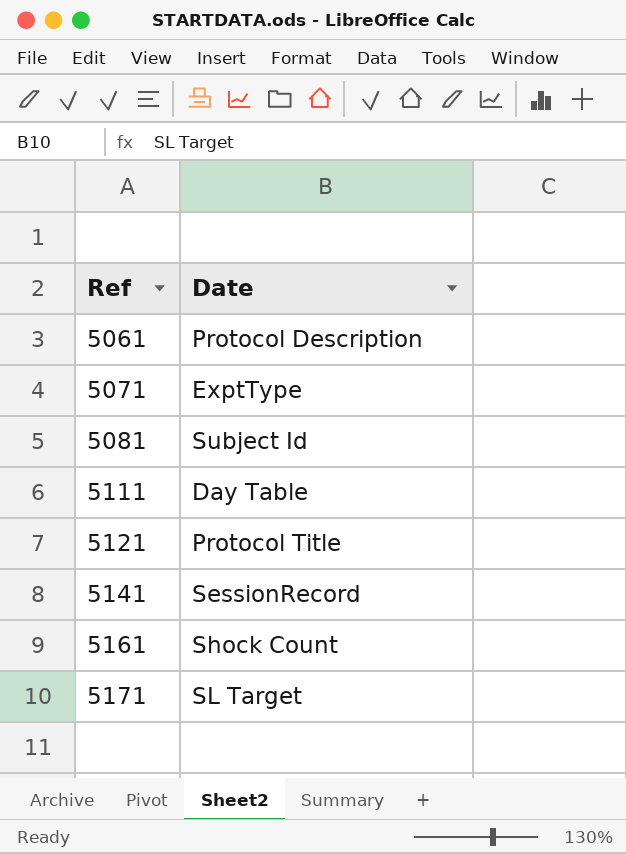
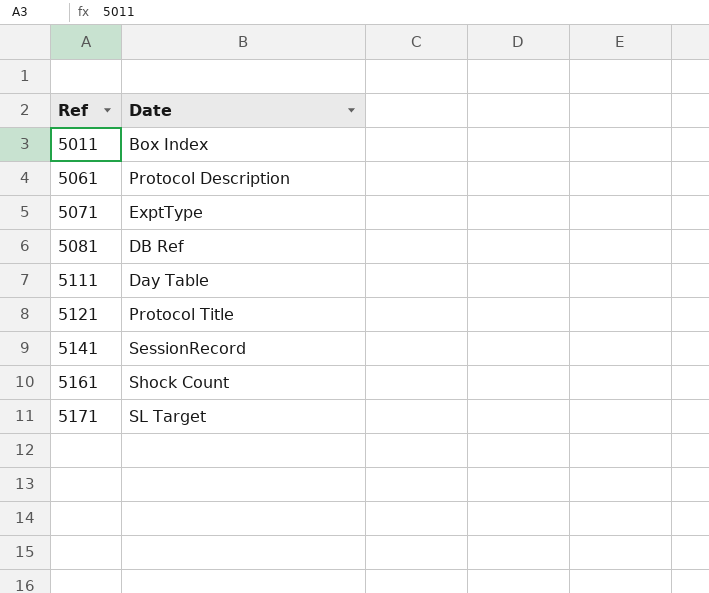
row 5011: none -> Box Index
5081 | Date: Subject Id -> DB Ref

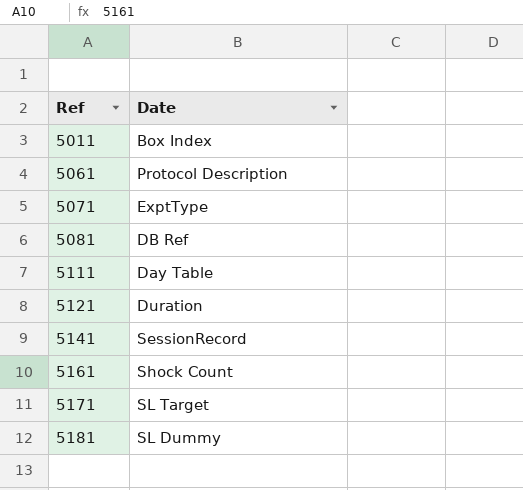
5121 | Date: Protocol Title -> Duration
row 5181: none -> SL Dummy

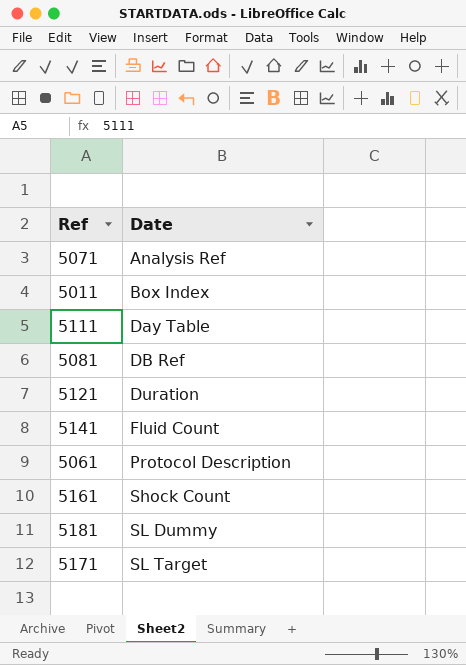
row order: Ref ascending -> Date ascending
5071 | Date: ExptType -> Analysis Ref
5141 | Date: SessionRecord -> Fluid Count

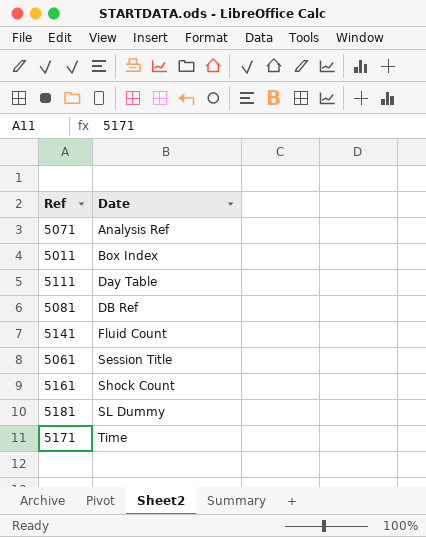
row 5121: Duration -> none
5061 | Date: Protocol Description -> Session Title
5171 | Date: SL Target -> Time

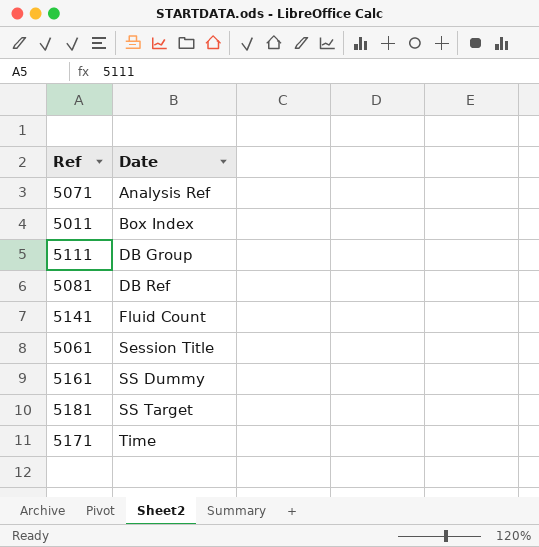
5111 | Date: Day Table -> DB Group
5161 | Date: Shock Count -> SS Dummy
5181 | Date: SL Dummy -> SS Target

